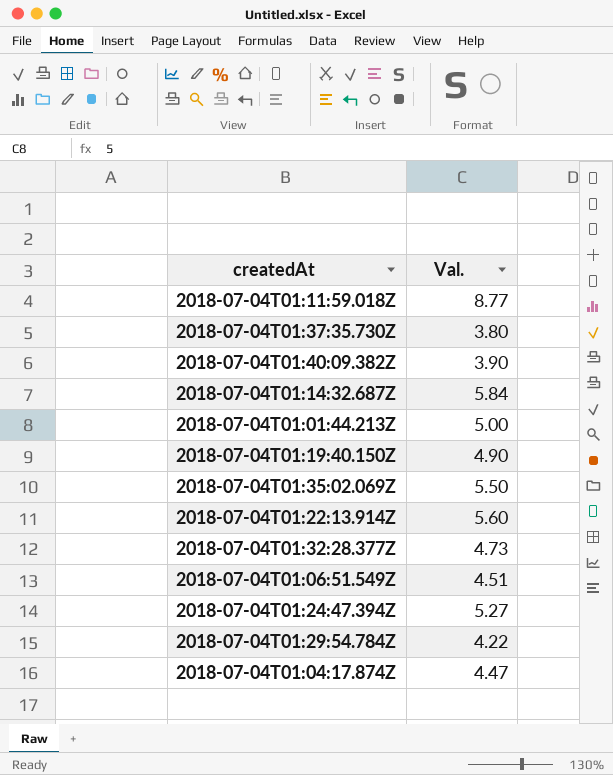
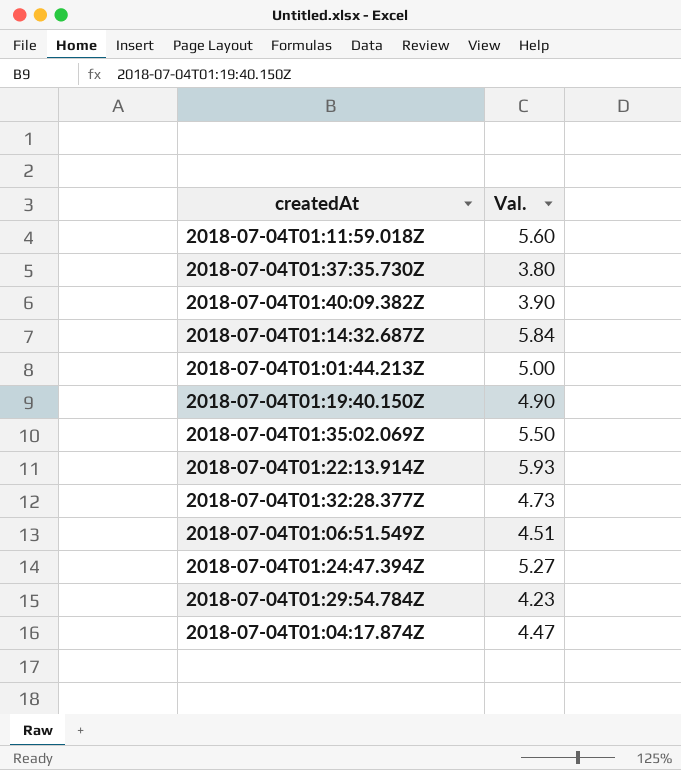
2018-07-04T01:11:59.018Z | Val.: 8.77 -> 5.60
2018-07-04T01:22:13.914Z | Val.: 5.60 -> 5.93
2018-07-04T01:29:54.784Z | Val.: 4.22 -> 4.23

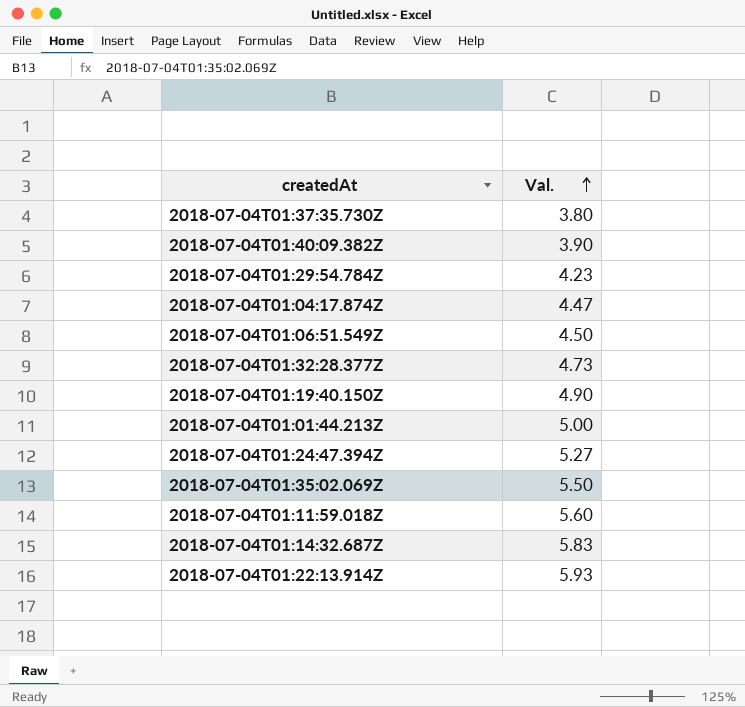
row order: none -> Val. ascending
2018-07-04T01:06:51.549Z | Val.: 4.51 -> 4.50
2018-07-04T01:14:32.687Z | Val.: 5.84 -> 5.83

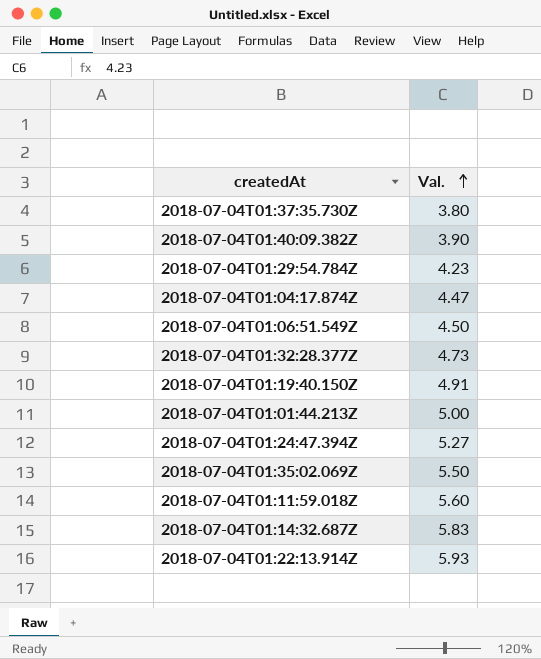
2018-07-04T01:19:40.150Z | Val.: 4.90 -> 4.91

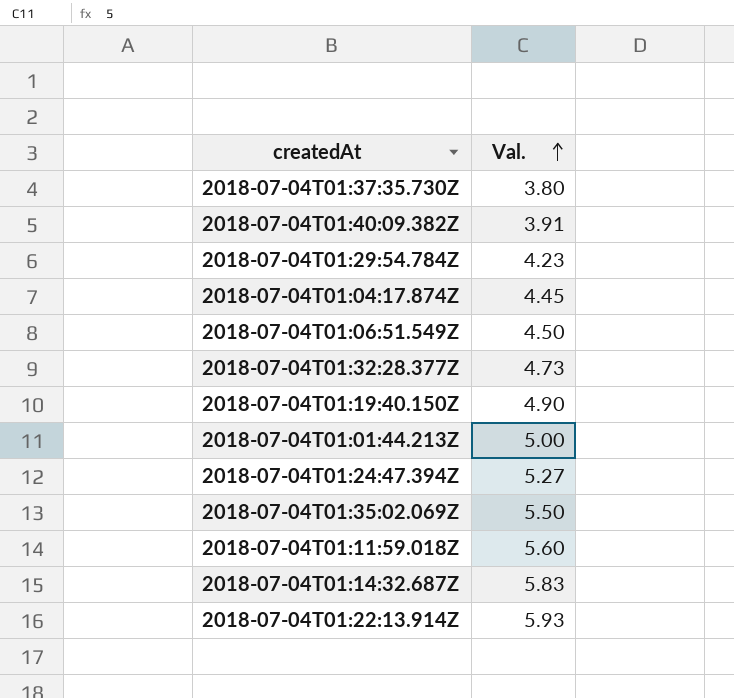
2018-07-04T01:40:09.382Z | Val.: 3.90 -> 3.91
2018-07-04T01:04:17.874Z | Val.: 4.47 -> 4.45
2018-07-04T01:19:40.150Z | Val.: 4.91 -> 4.90

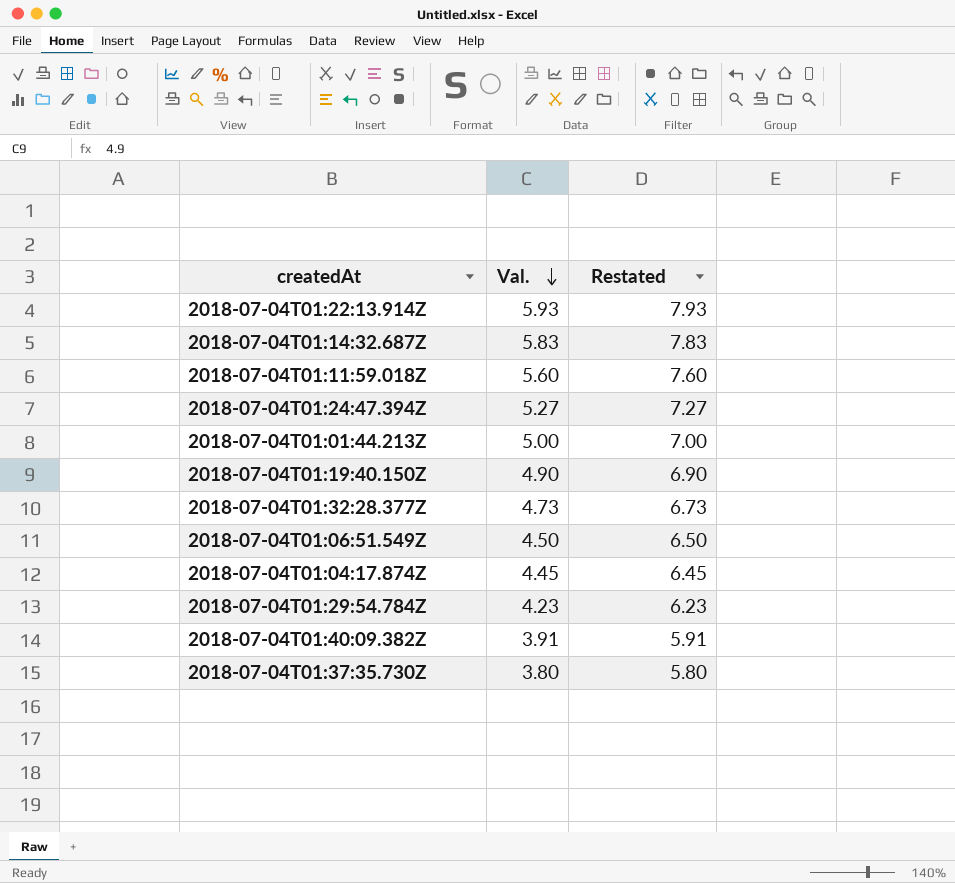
row order: Val. ascending -> Val. descending
column Restated | formula: none -> [Val.] + 2
row 2018-07-04T01:35:02.069Z: 5.50 -> none

